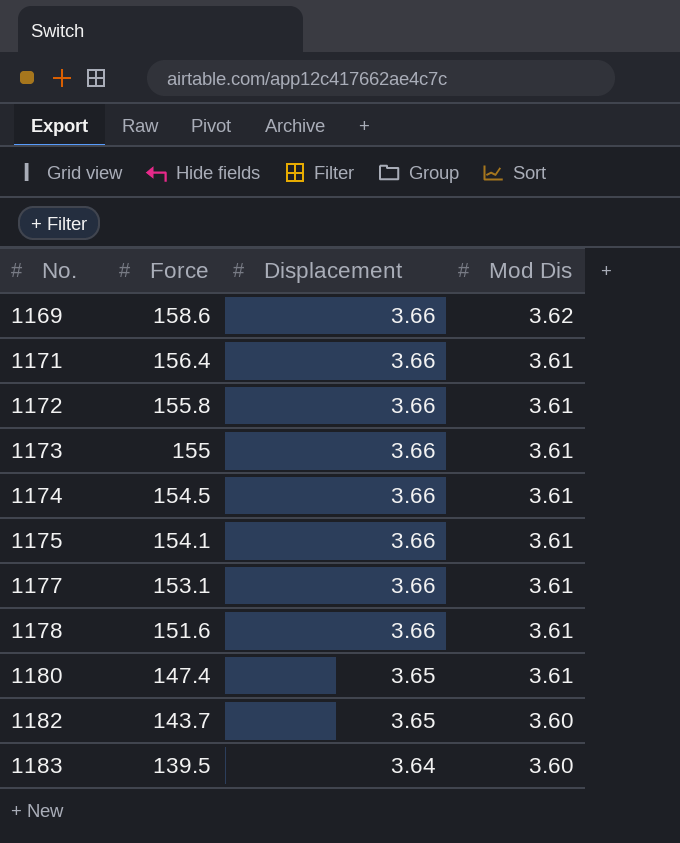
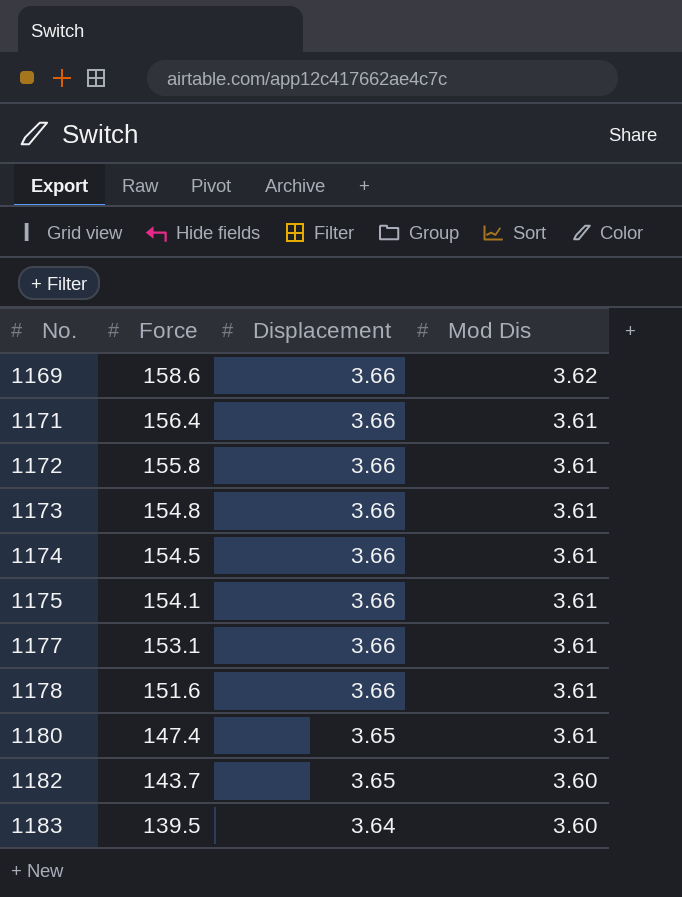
1173 | Force: 155 -> 154.8

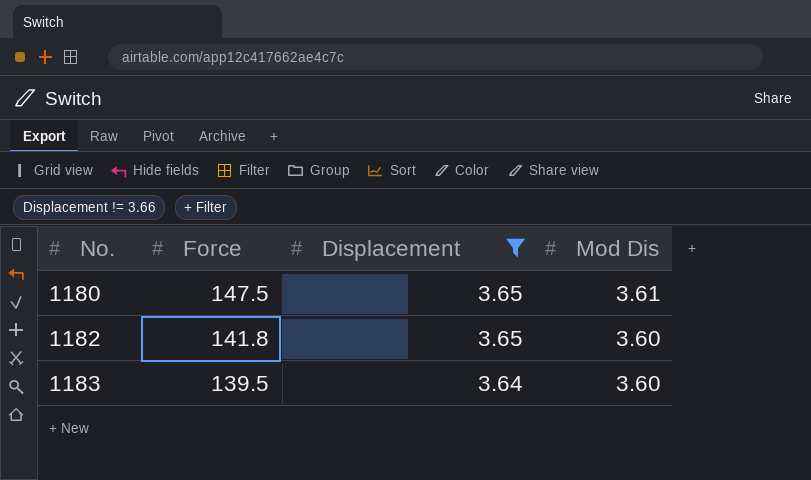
filter: none -> Displacement != 3.66
1180 | Force: 147.4 -> 147.5
1182 | Force: 143.7 -> 141.8

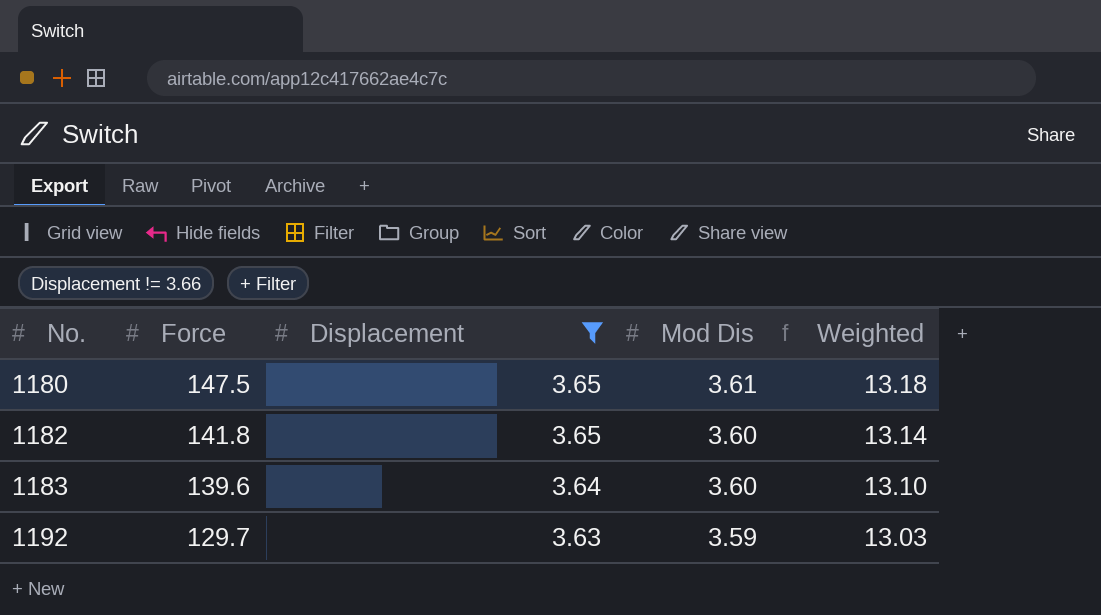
column Weighted | formula: none -> [Displacement] * [Mod Dis]
1183 | Force: 139.5 -> 139.6
row 1192: none -> 129.7 | 3.63 | 3.59 | 13.03

